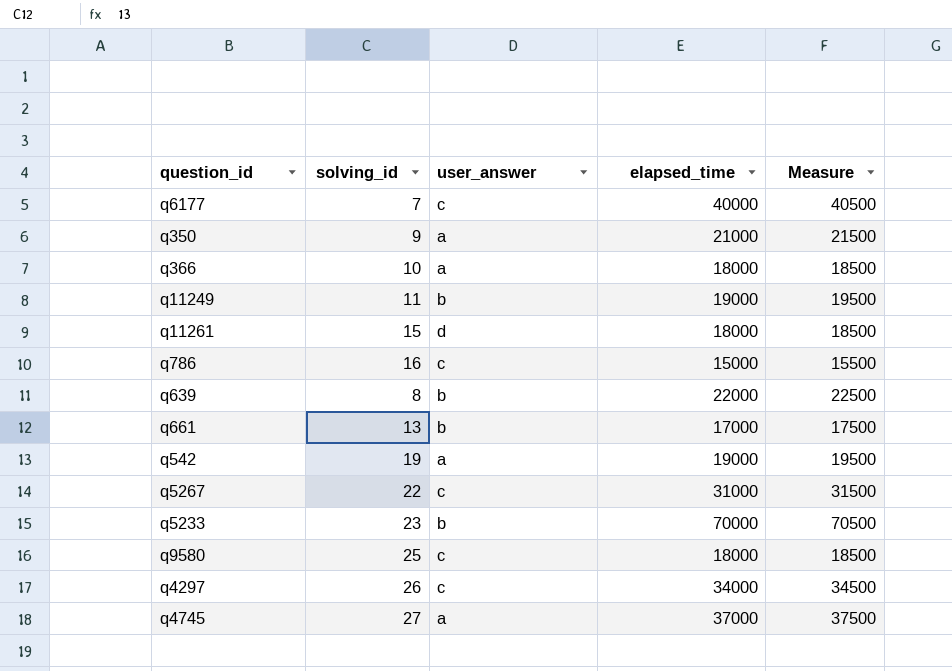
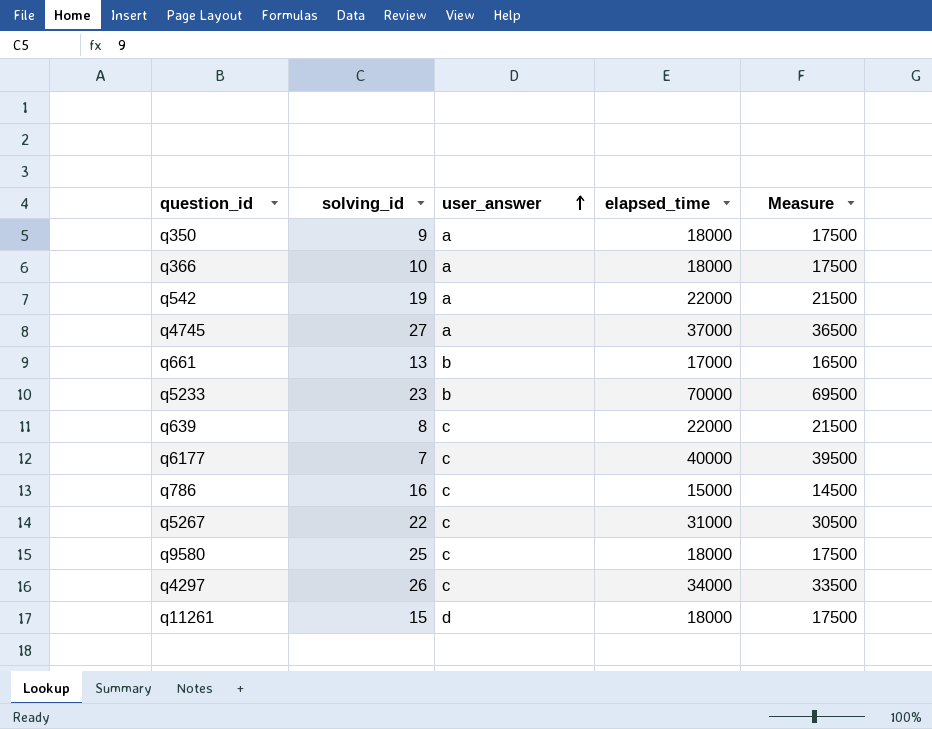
row order: none -> user_answer ascending
column Measure | formula: [elapsed_time] + 500 -> [elapsed_time] - 500
row q11249: 11 | b | 19000 | 19500 -> none
q350 | elapsed_time: 21000 -> 18000
q542 | elapsed_time: 19000 -> 22000
q639 | user_answer: b -> c

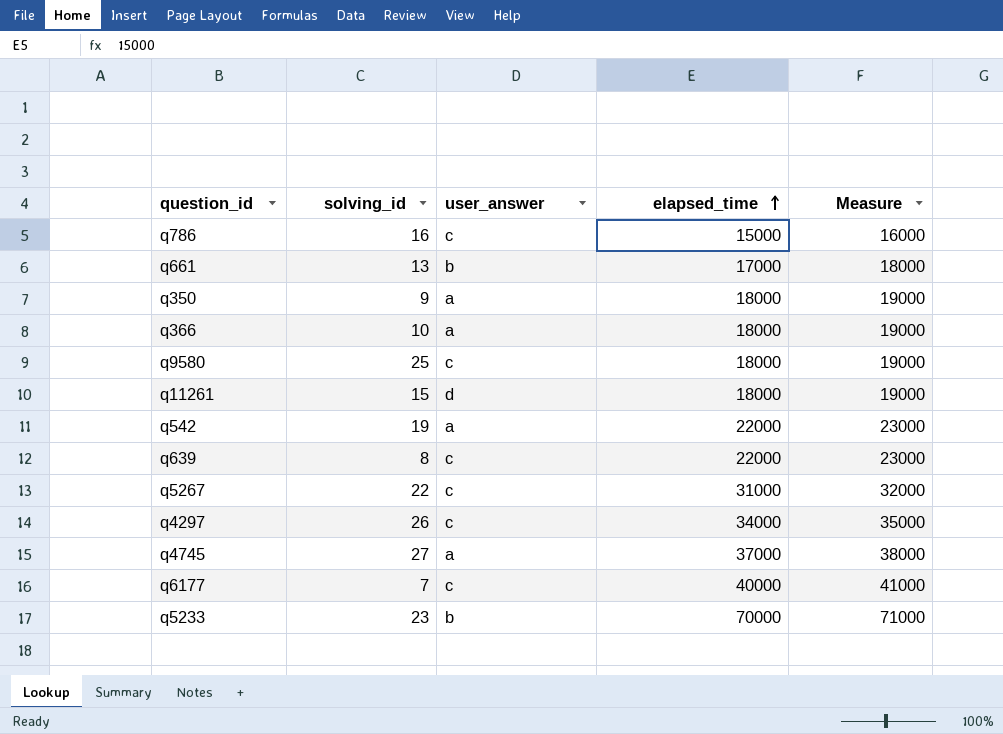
row order: user_answer ascending -> elapsed_time ascending
column Measure | formula: [elapsed_time] - 500 -> [elapsed_time] + 1000

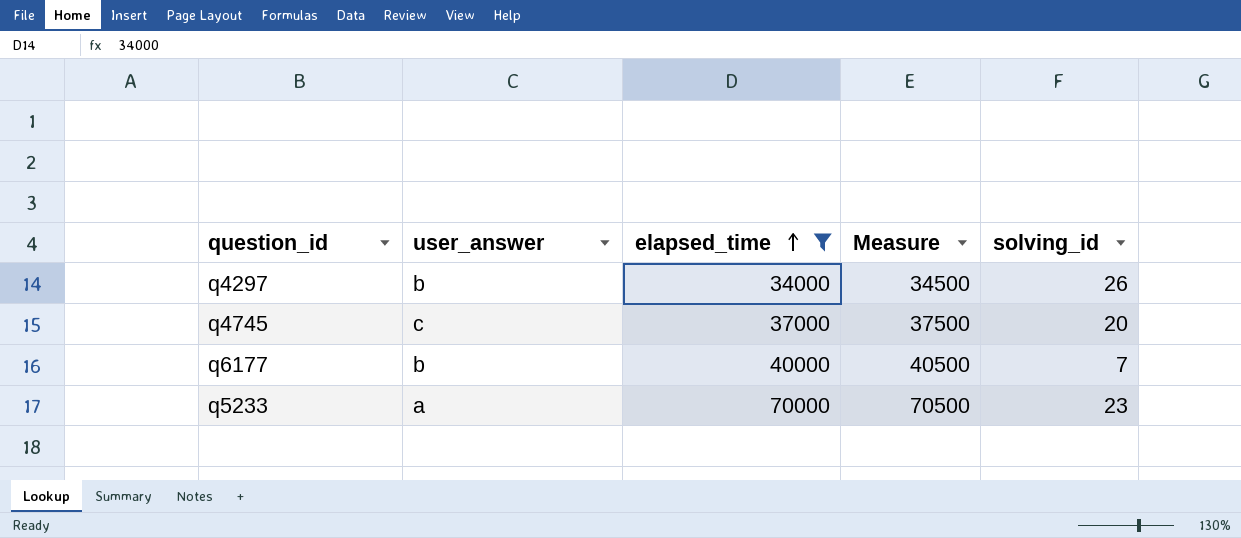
filter: none -> elapsed_time >= 34000
column Measure | formula: [elapsed_time] + 1000 -> [elapsed_time] + 500
column solving_id | position: 2 -> 5
q4297 | user_answer: c -> b
q4745 | user_answer: a -> c
q4745 | solving_id: 27 -> 20
q6177 | user_answer: c -> b
q5233 | user_answer: b -> a

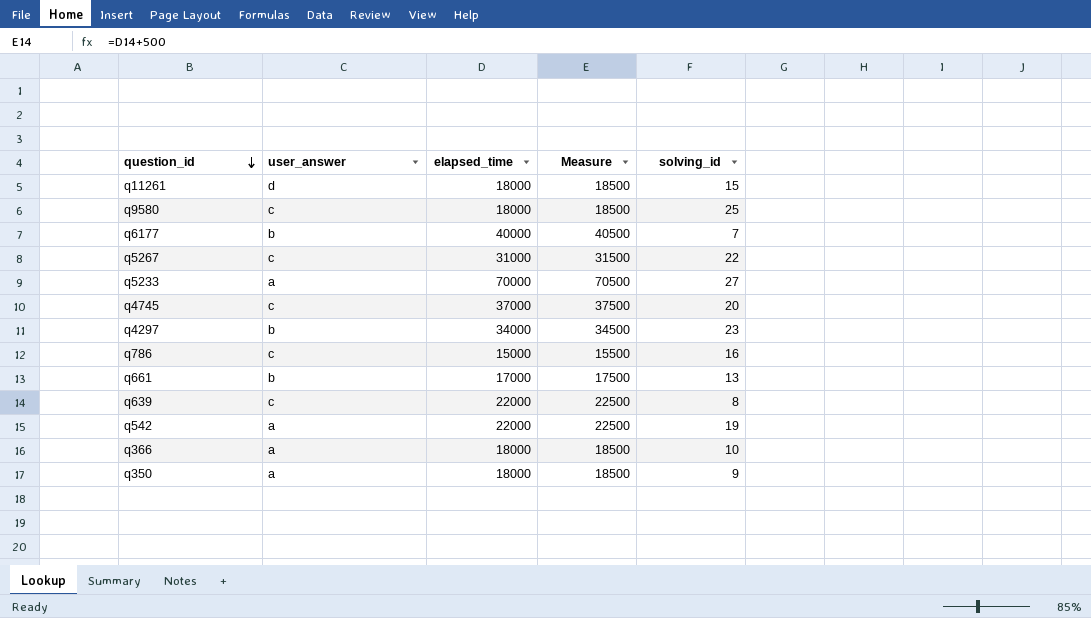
filter: elapsed_time >= 34000 -> none
row order: elapsed_time ascending -> question_id descending
q5233 | solving_id: 23 -> 27
q4297 | solving_id: 26 -> 23

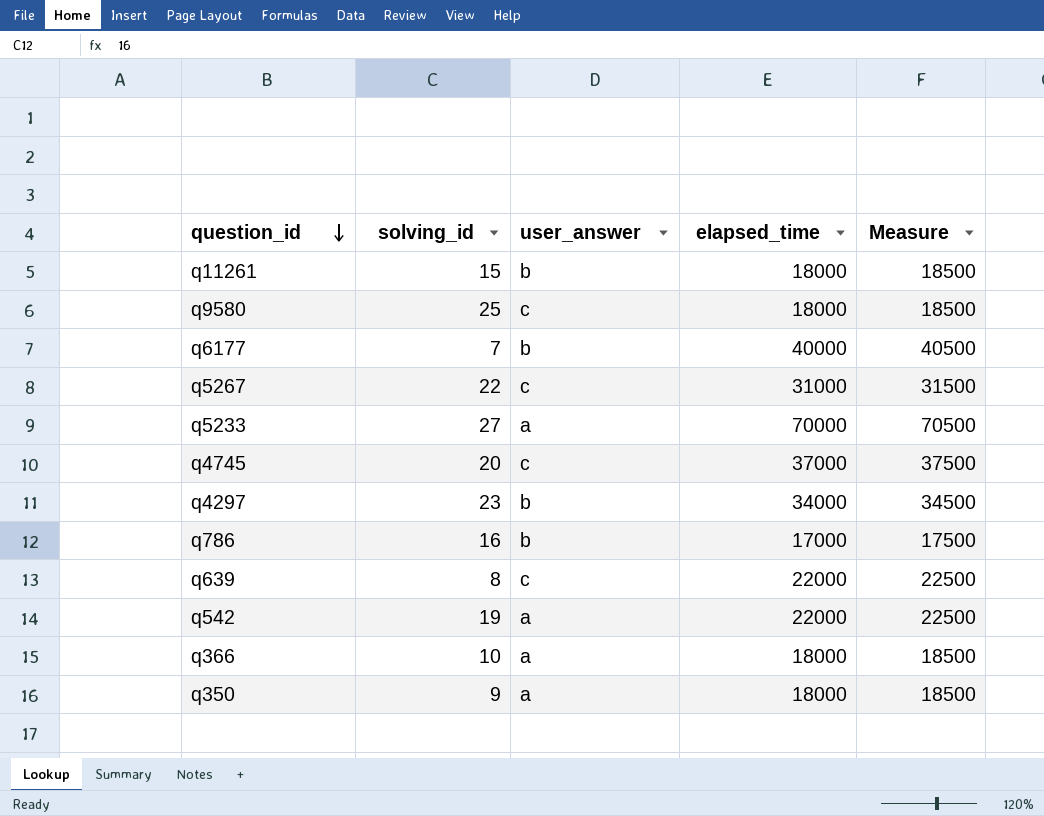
column solving_id | position: 5 -> 2
row q661: b | 17000 | 17500 | 13 -> none
q11261 | user_answer: d -> b
q786 | user_answer: c -> b
q786 | elapsed_time: 15000 -> 17000
q786 | Measure: 15500 -> 17500

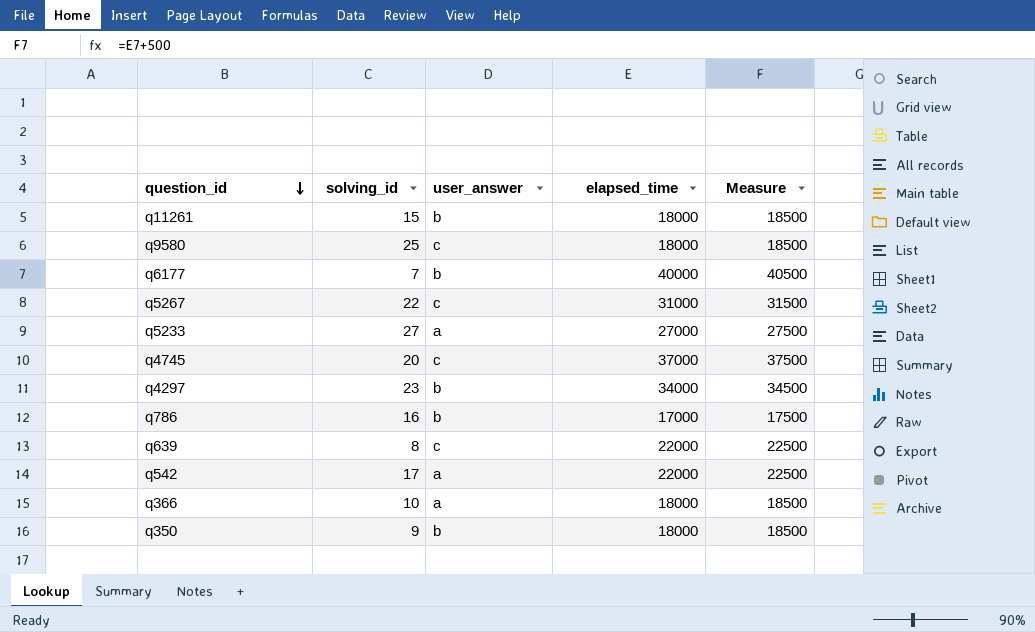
q5233 | elapsed_time: 70000 -> 27000
q5233 | Measure: 70500 -> 27500
q542 | solving_id: 19 -> 17
q350 | user_answer: a -> b

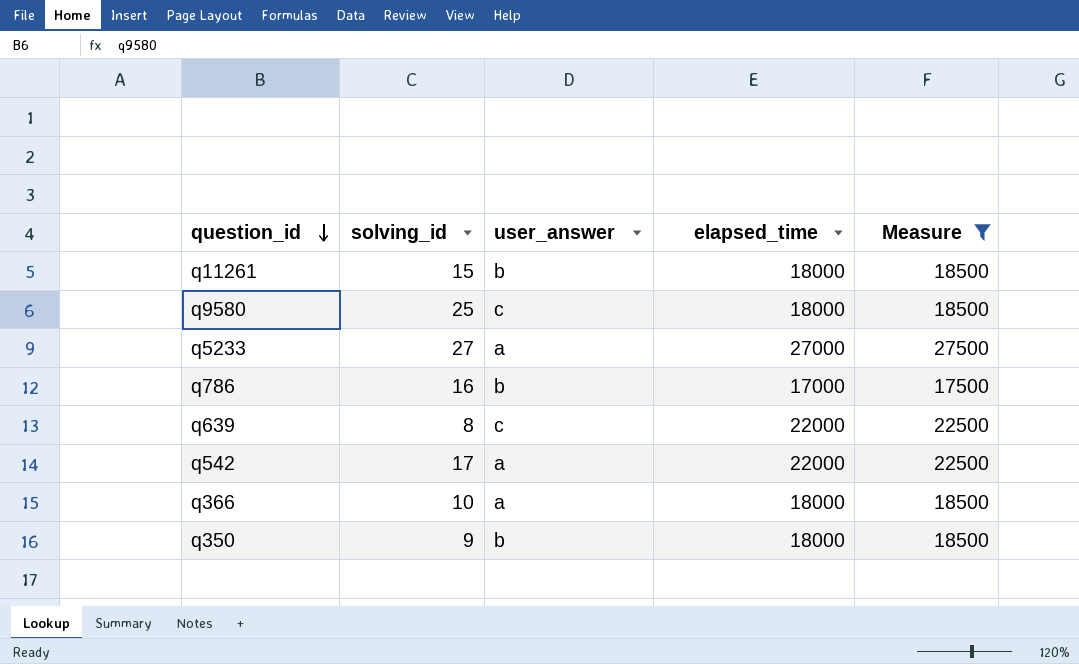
filter: none -> Measure <= 27500

